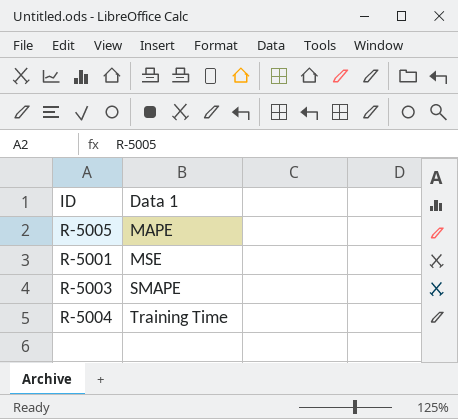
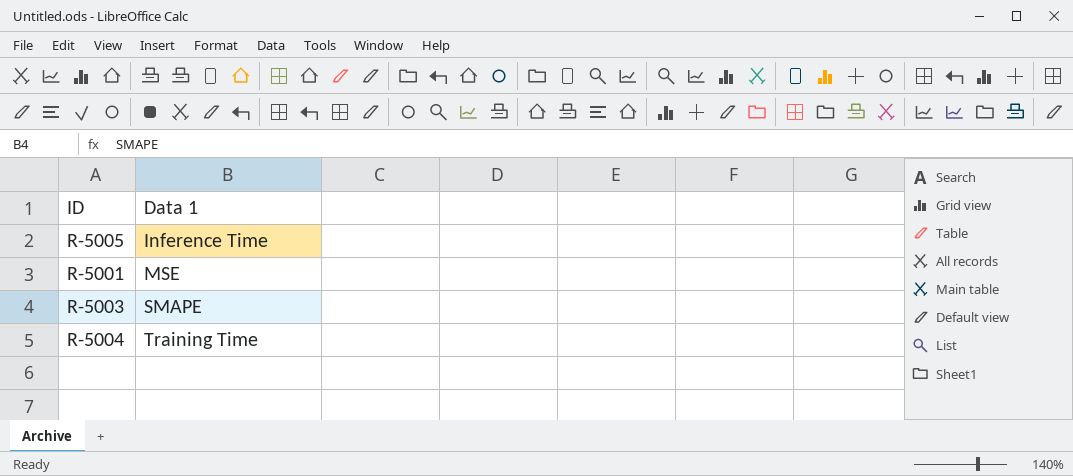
R-5005 | Data 1: MAPE -> Inference Time

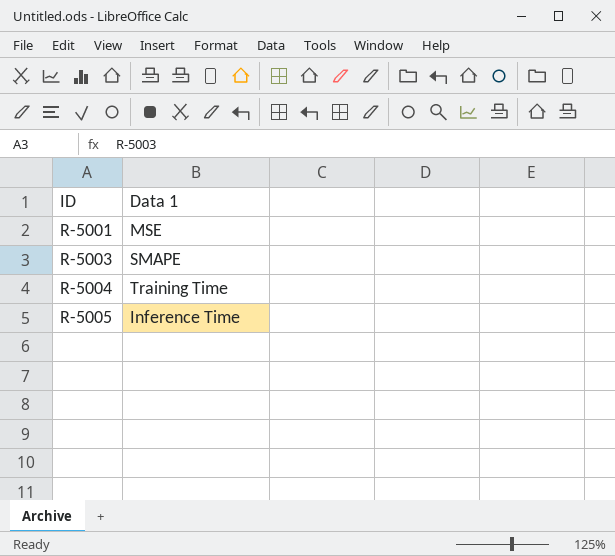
row order: Data 1 ascending -> ID ascending

